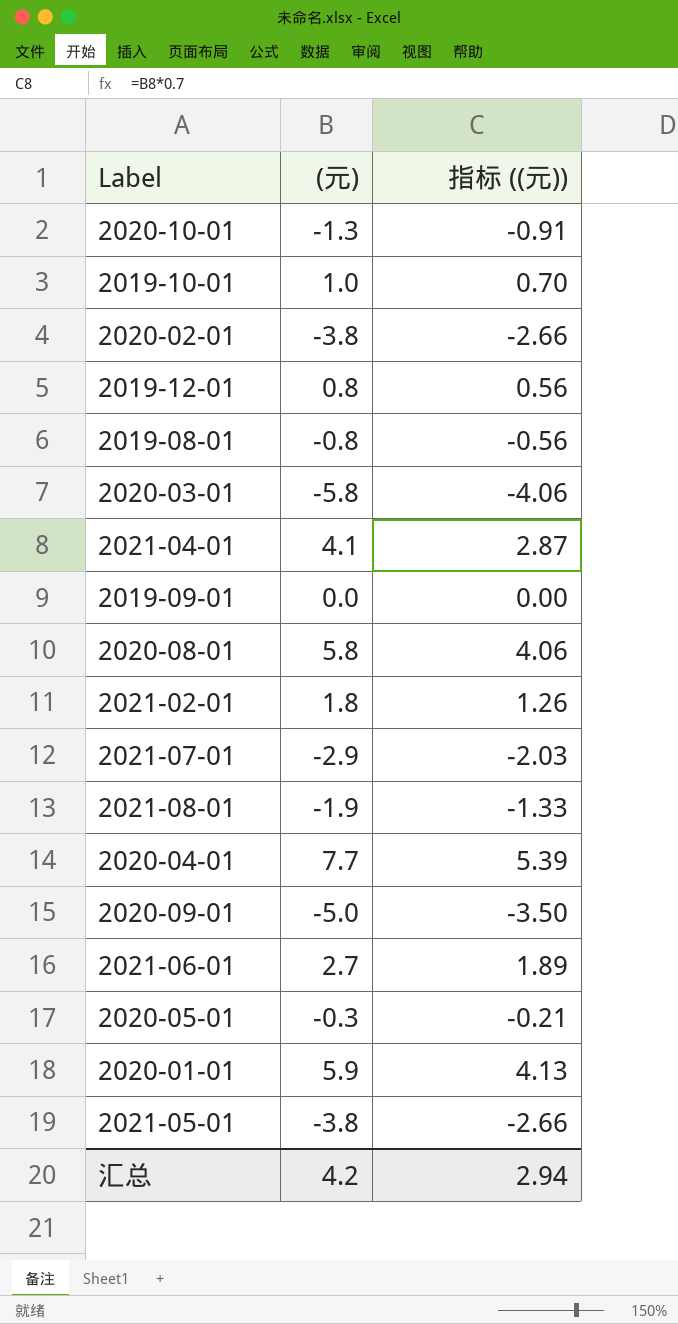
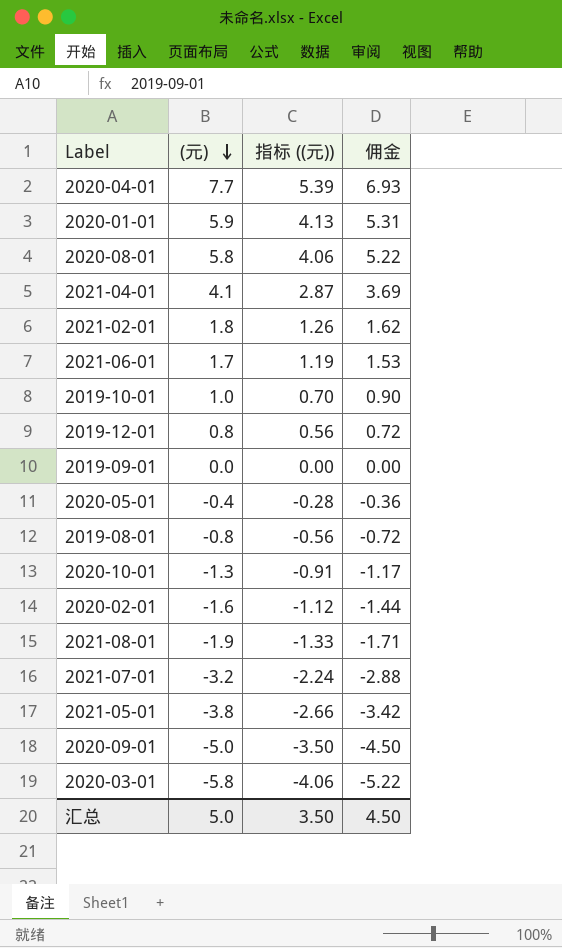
row order: none -> (元) descending
column 佣金 | formula: none -> [(元)] * 0.9
2021-06-01 | (元): 2.7 -> 1.7
2021-06-01 | 指标 ((元)): 1.89 -> 1.19
2020-05-01 | (元): -0.3 -> -0.4
2020-05-01 | 指标 ((元)): -0.21 -> -0.28
2020-02-01 | (元): -3.8 -> -1.6
2020-02-01 | 指标 ((元)): -2.66 -> -1.12
2021-07-01 | (元): -2.9 -> -3.2
2021-07-01 | 指标 ((元)): -2.03 -> -2.24
汇总 | (元): 4.2 -> 5.0
汇总 | 指标 ((元)): 2.94 -> 3.50

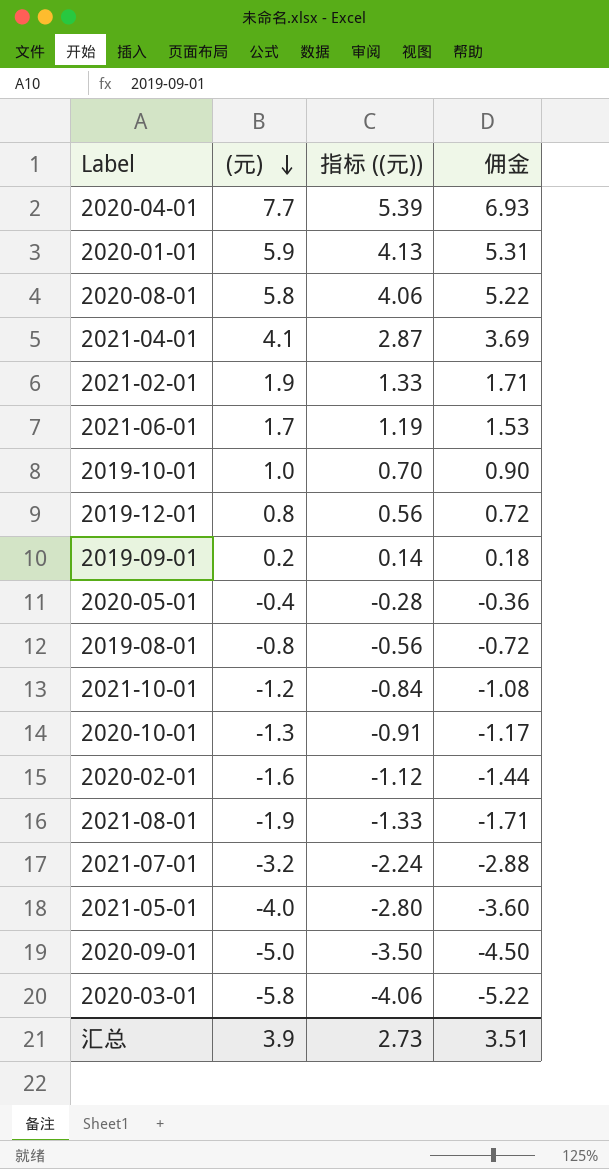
2021-02-01 | (元): 1.8 -> 1.9
2021-02-01 | 指标 ((元)): 1.26 -> 1.33
2021-02-01 | 佣金: 1.62 -> 1.71
2019-09-01 | (元): 0.0 -> 0.2
2019-09-01 | 指标 ((元)): 0.00 -> 0.14
2019-09-01 | 佣金: 0.00 -> 0.18
row 2021-10-01: none -> -1.2 | -0.84 | -1.08
2021-05-01 | (元): -3.8 -> -4.0
2021-05-01 | 指标 ((元)): -2.66 -> -2.80
2021-05-01 | 佣金: -3.42 -> -3.60
汇总 | (元): 5.0 -> 3.9
汇总 | 指标 ((元)): 3.50 -> 2.73
汇总 | 佣金: 4.50 -> 3.51

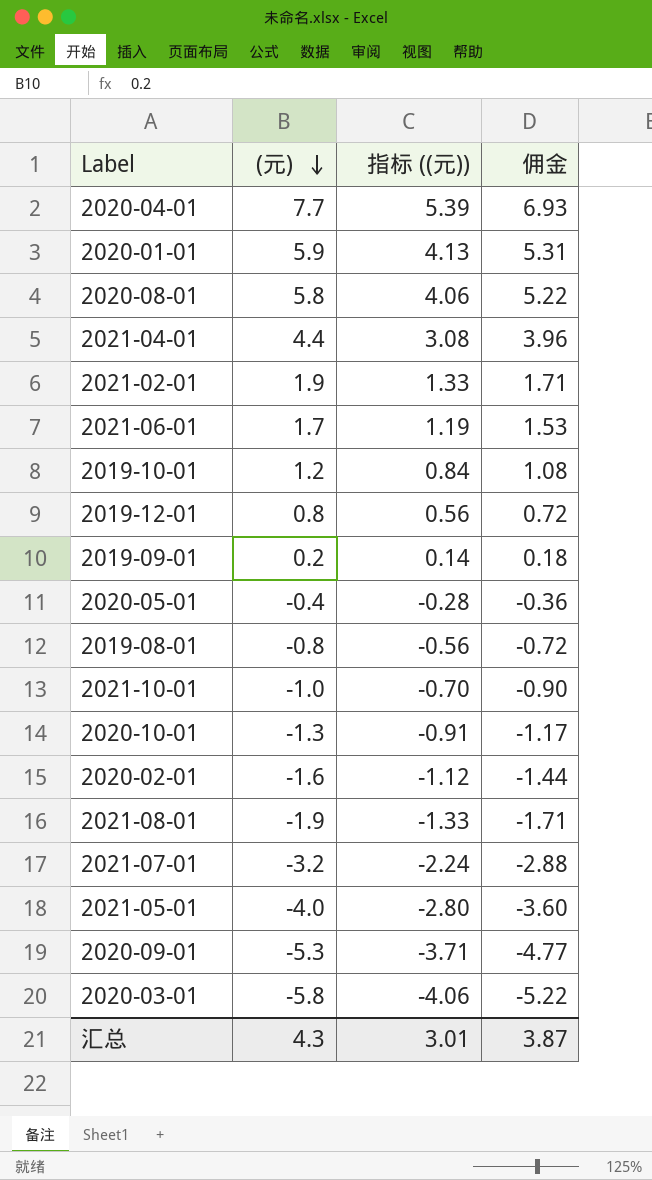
2021-04-01 | (元): 4.1 -> 4.4
2021-04-01 | 指标 ((元)): 2.87 -> 3.08
2021-04-01 | 佣金: 3.69 -> 3.96
2019-10-01 | (元): 1.0 -> 1.2
2019-10-01 | 指标 ((元)): 0.70 -> 0.84
2019-10-01 | 佣金: 0.90 -> 1.08
2021-10-01 | (元): -1.2 -> -1.0
2021-10-01 | 指标 ((元)): -0.84 -> -0.70
2021-10-01 | 佣金: -1.08 -> -0.90
2020-09-01 | (元): -5.0 -> -5.3
2020-09-01 | 指标 ((元)): -3.50 -> -3.71
2020-09-01 | 佣金: -4.50 -> -4.77
汇总 | (元): 3.9 -> 4.3
汇总 | 指标 ((元)): 2.73 -> 3.01
汇总 | 佣金: 3.51 -> 3.87

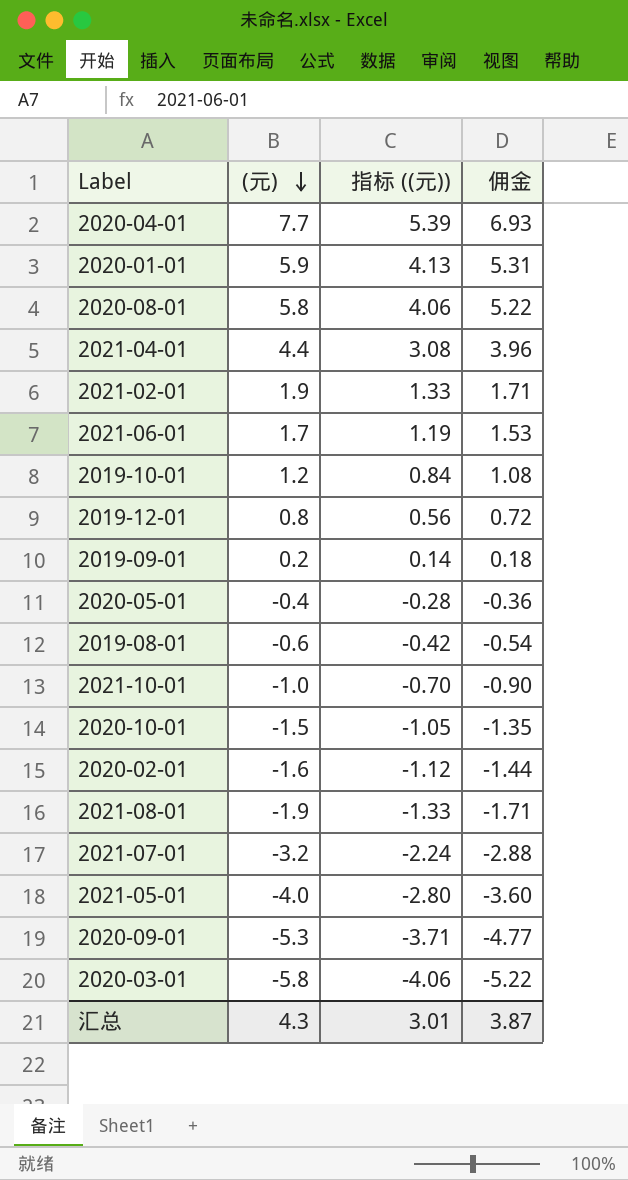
2019-08-01 | (元): -0.8 -> -0.6
2019-08-01 | 指标 ((元)): -0.56 -> -0.42
2019-08-01 | 佣金: -0.72 -> -0.54
2020-10-01 | (元): -1.3 -> -1.5
2020-10-01 | 指标 ((元)): -0.91 -> -1.05
2020-10-01 | 佣金: -1.17 -> -1.35

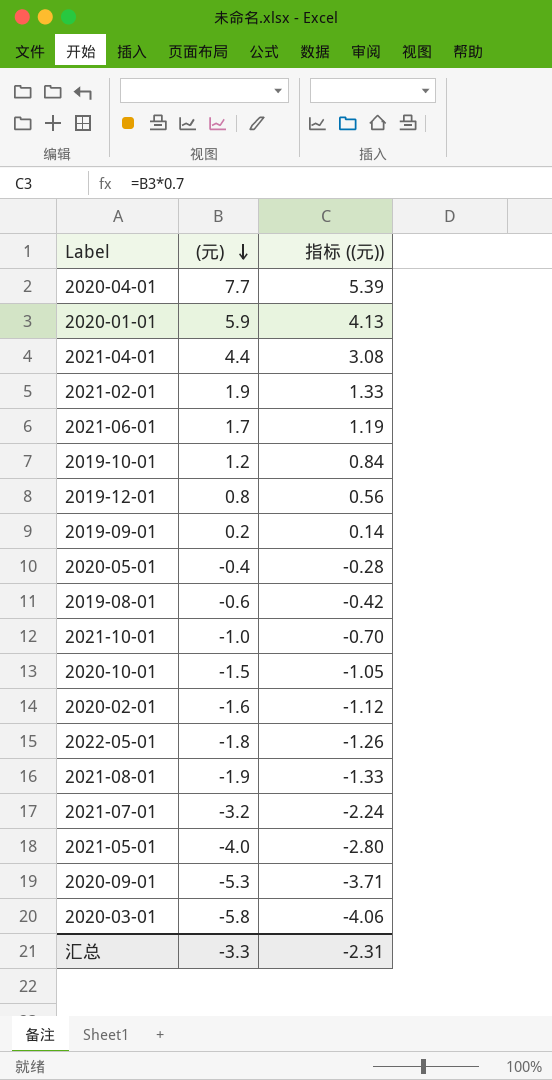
column 佣金 | formula: [(元)] * 0.9 -> none
row 2020-08-01: 5.8 | 4.06 | 5.22 -> none
row 2022-05-01: none -> -1.8 | -1.26
汇总 | (元): 4.3 -> -3.3
汇总 | 指标 ((元)): 3.01 -> -2.31

